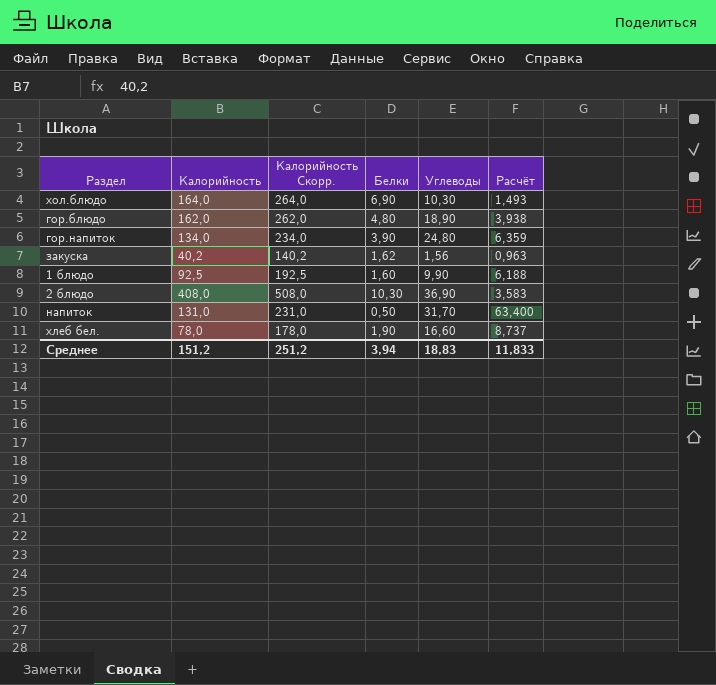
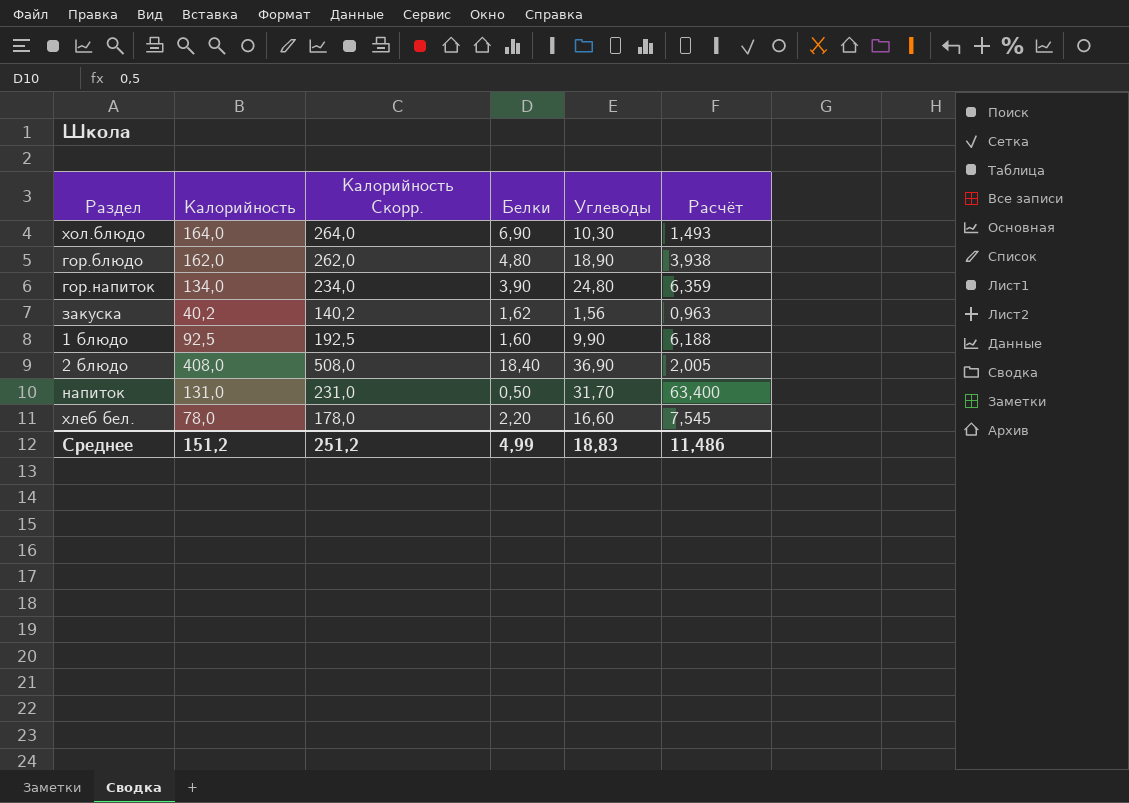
2 блюдо | Белки: 10,30 -> 18,40
2 блюдо | Расчёт: 3,583 -> 2,005
хлеб бел. | Белки: 1,90 -> 2,20
хлеб бел. | Расчёт: 8,737 -> 7,545
Среднее | Белки: 3,94 -> 4,99
Среднее | Расчёт: 11,833 -> 11,486

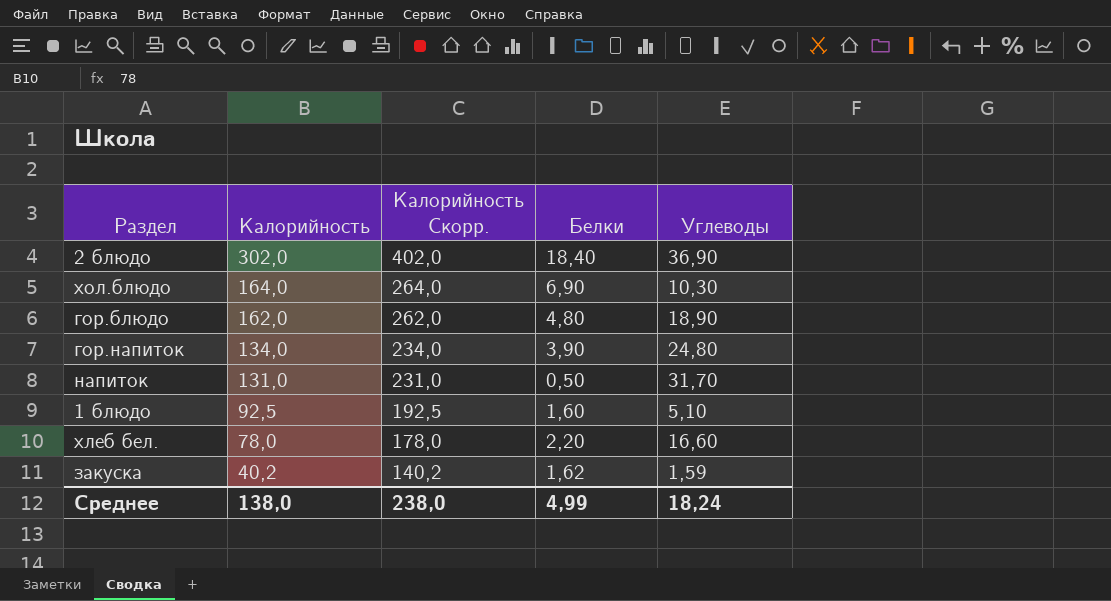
row order: none -> Калорийность descending
column Расчёт | formula: [Углеводы] / [Белки] -> none
2 блюдо | Калорийность: 408,0 -> 302,0
2 блюдо | Калорийность Скорр.: 508,0 -> 402,0
1 блюдо | Углеводы: 9,90 -> 5,10
закуска | Углеводы: 1,56 -> 1,59
Среднее | Калорийность: 151,2 -> 138,0
Среднее | Калорийность Скорр.: 251,2 -> 238,0
Среднее | Углеводы: 18,83 -> 18,24

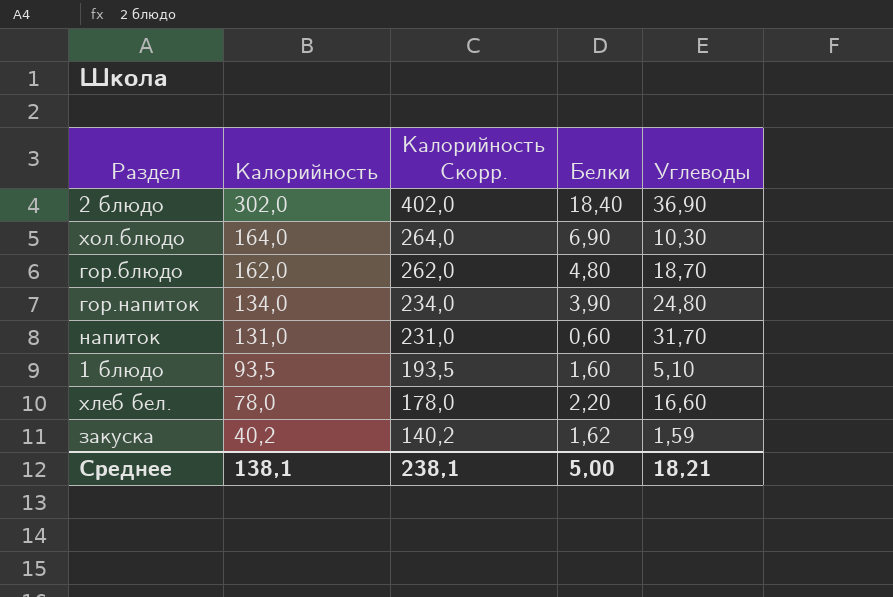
гор.блюдо | Углеводы: 18,90 -> 18,70
напиток | Белки: 0,50 -> 0,60
1 блюдо | Калорийность: 92,5 -> 93,5
1 блюдо | Калорийность Скорр.: 192,5 -> 193,5
Среднее | Калорийность: 138,0 -> 138,1
Среднее | Калорийность Скорр.: 238,0 -> 238,1
Среднее | Белки: 4,99 -> 5,00
Среднее | Углеводы: 18,24 -> 18,21

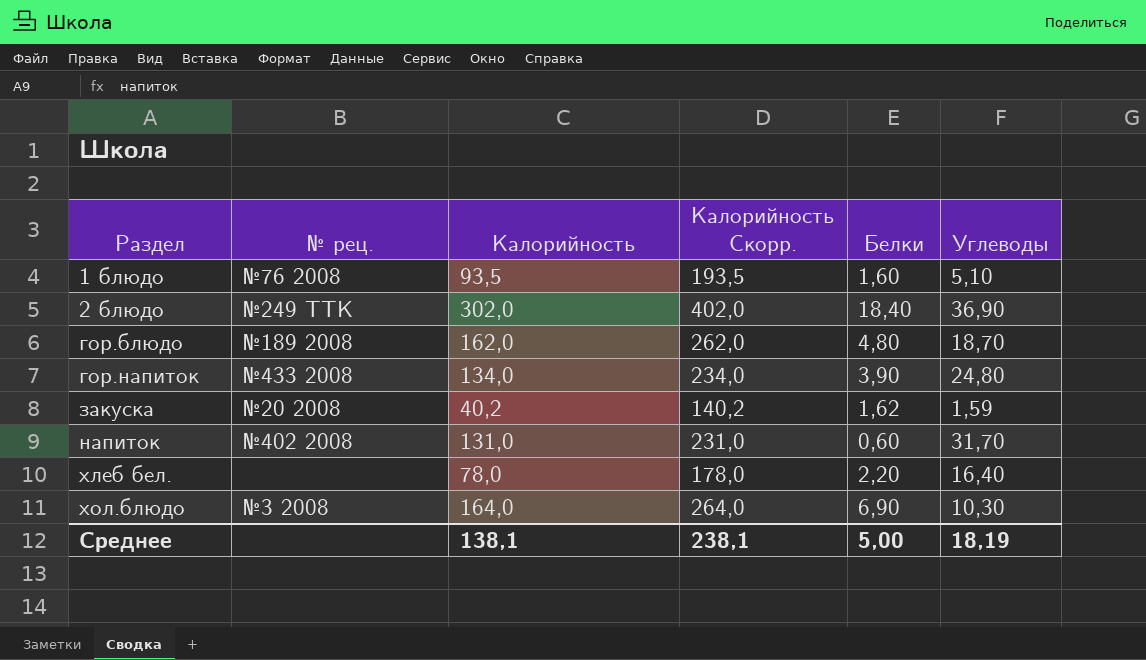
row order: Калорийность descending -> Раздел ascending
column № рец. | position: none -> 2
хлеб бел. | Углеводы: 16,60 -> 16,40
Среднее | Углеводы: 18,21 -> 18,19

